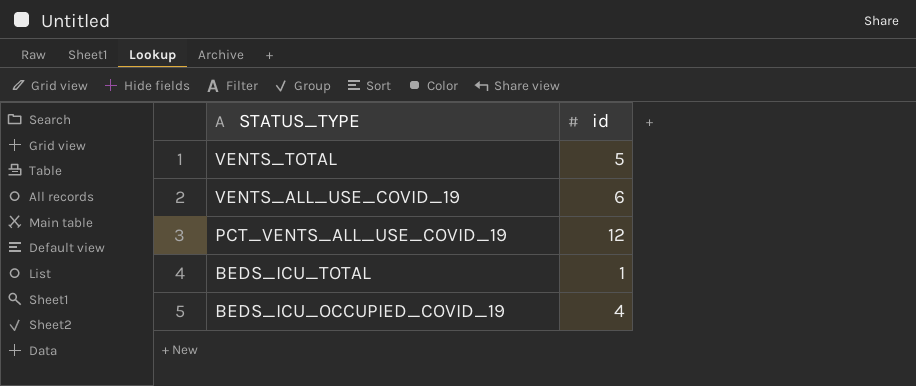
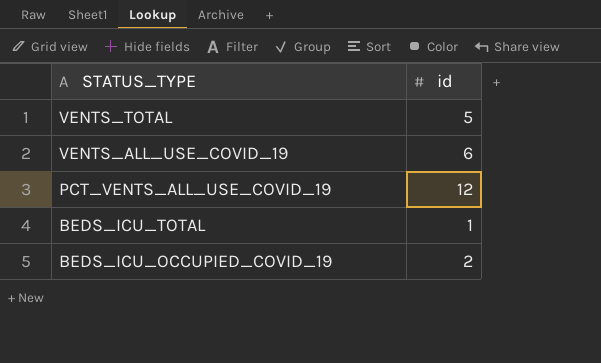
BEDS_ICU_OCCUPIED_COVID_19 | id: 4 -> 2

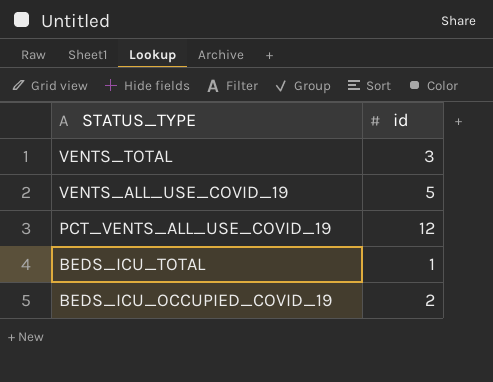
VENTS_TOTAL | id: 5 -> 3
VENTS_ALL_USE_COVID_19 | id: 6 -> 5

